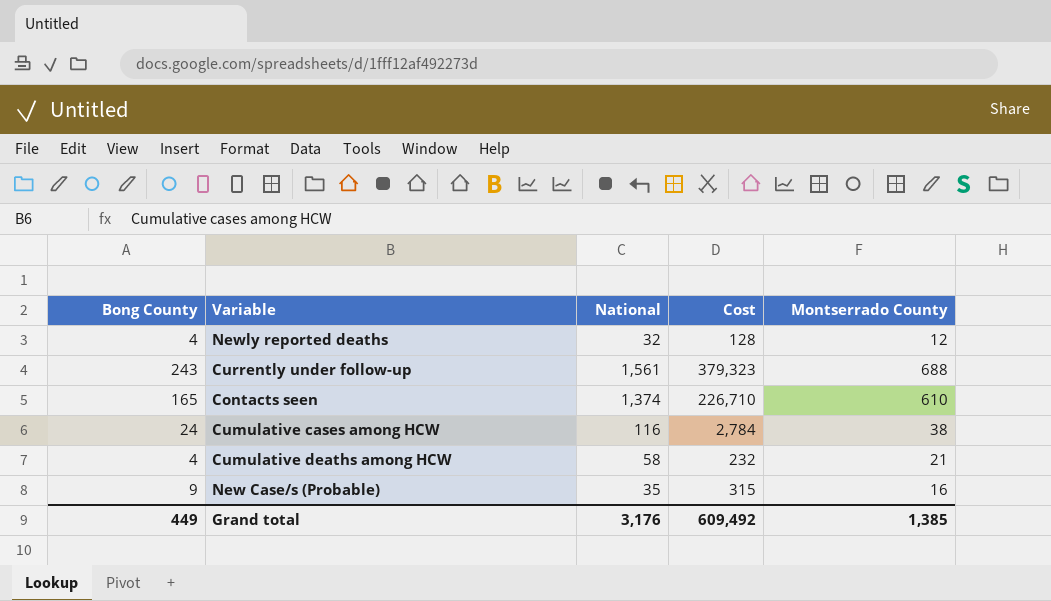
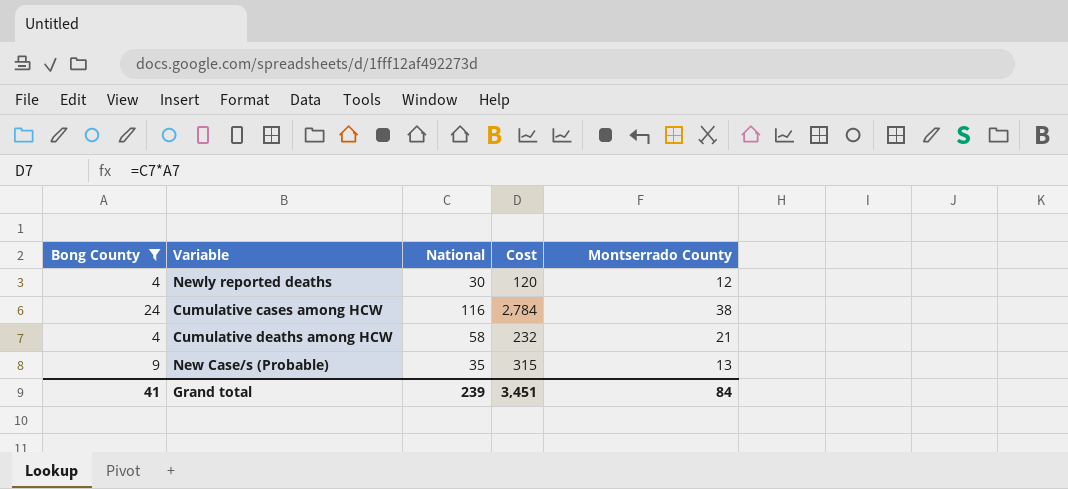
filter: none -> Bong County <= 24
Newly reported deaths | National: 32 -> 30
Newly reported deaths | Cost: 128 -> 120
New Case/s (Probable) | Montserrado County: 16 -> 13
Grand total | Bong County: 449 -> 41
Grand total | National: 3,176 -> 239
Grand total | Cost: 609,492 -> 3,451
Grand total | Montserrado County: 1,385 -> 84

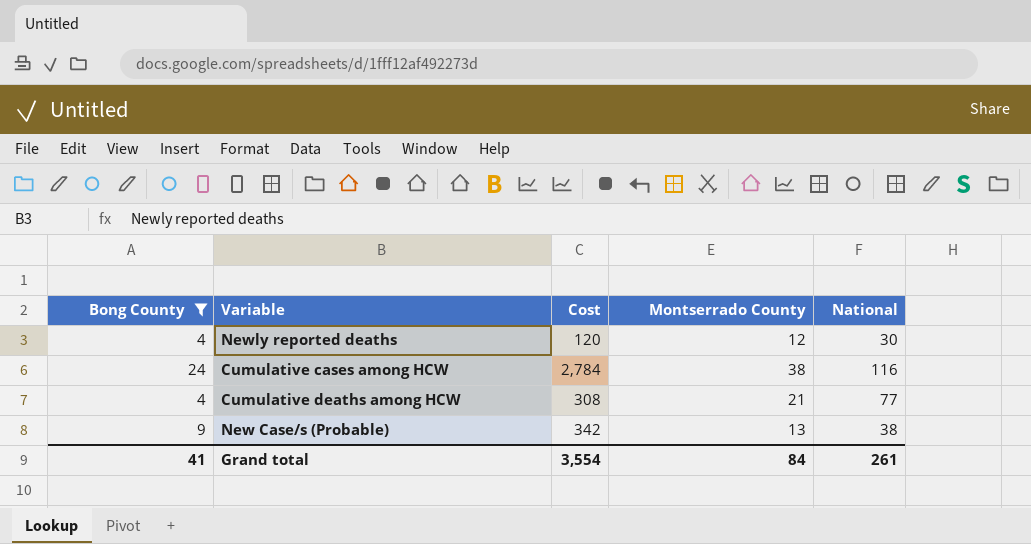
column National | position: 3 -> 5
Cumulative deaths among HCW | Cost: 232 -> 308
Cumulative deaths among HCW | National: 58 -> 77
New Case/s (Probable) | Cost: 315 -> 342
New Case/s (Probable) | National: 35 -> 38
Grand total | Cost: 3,451 -> 3,554
Grand total | National: 239 -> 261

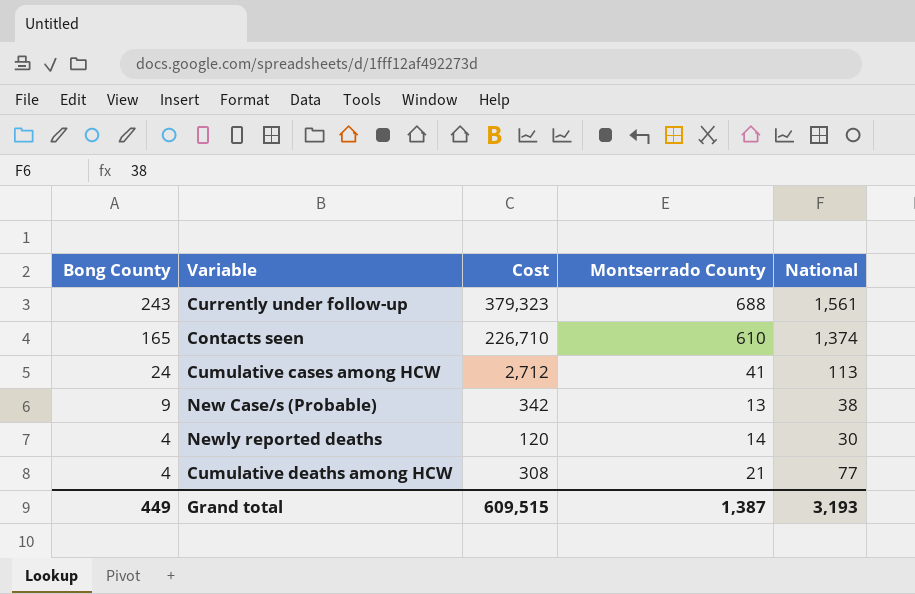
filter: Bong County <= 24 -> none
row order: none -> Bong County descending
Cumulative cases among HCW | Cost: 2,784 -> 2,712
Cumulative cases among HCW | Montserrado County: 38 -> 41
Cumulative cases among HCW | National: 116 -> 113
Newly reported deaths | Montserrado County: 12 -> 14
Grand total | Bong County: 41 -> 449
Grand total | Cost: 3,554 -> 609,515
Grand total | Montserrado County: 84 -> 1,387
Grand total | National: 261 -> 3,193

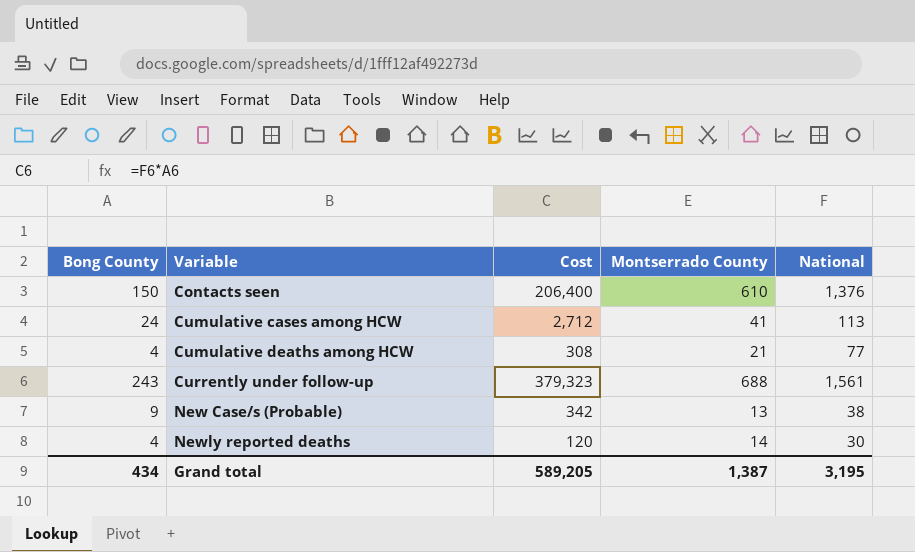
row order: Bong County descending -> Variable ascending
Contacts seen | Bong County: 165 -> 150
Contacts seen | Cost: 226,710 -> 206,400
Contacts seen | National: 1,374 -> 1,376
Grand total | Bong County: 449 -> 434
Grand total | Cost: 609,515 -> 589,205
Grand total | National: 3,193 -> 3,195

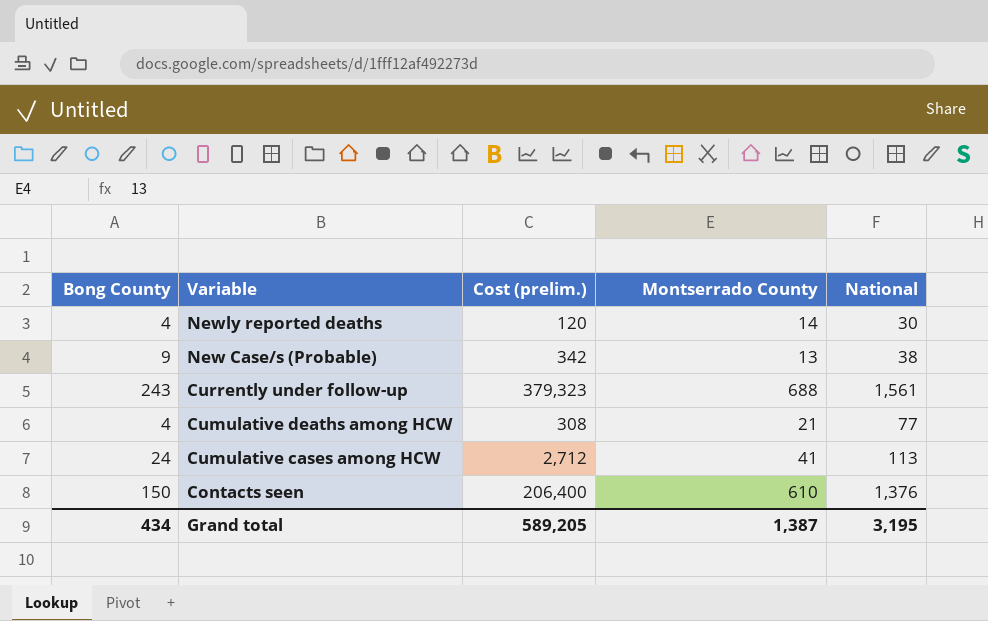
row order: Variable ascending -> Variable descending
column name: Cost -> Cost (prelim.)

